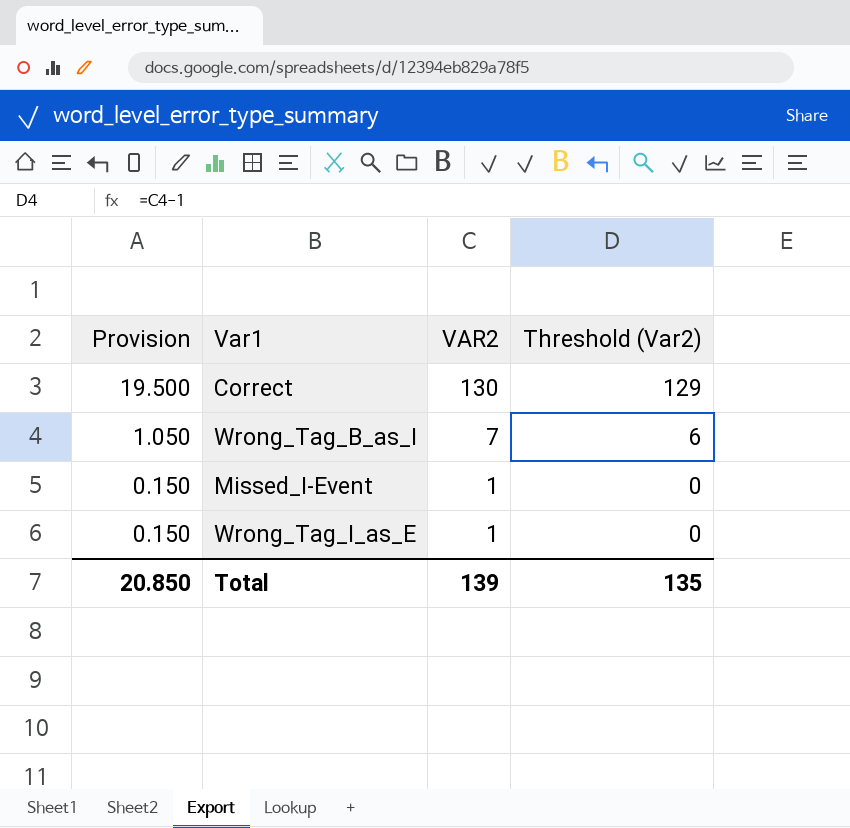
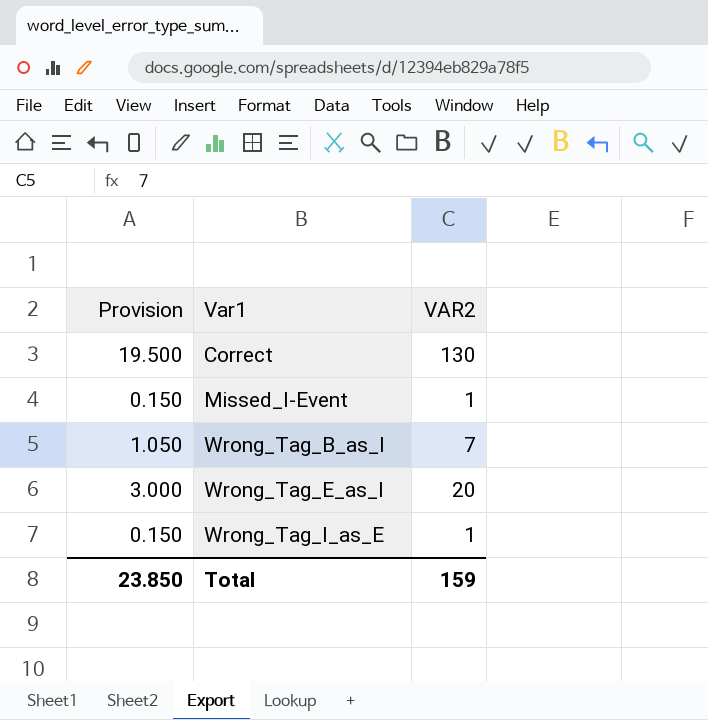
row order: Provision descending -> Var1 ascending
column Threshold (Var2) | formula: [VAR2] - 1 -> none
row Wrong_Tag_E_as_I: none -> 3.000 | 20
Total | Provision: 20.850 -> 23.850
Total | VAR2: 139 -> 159

